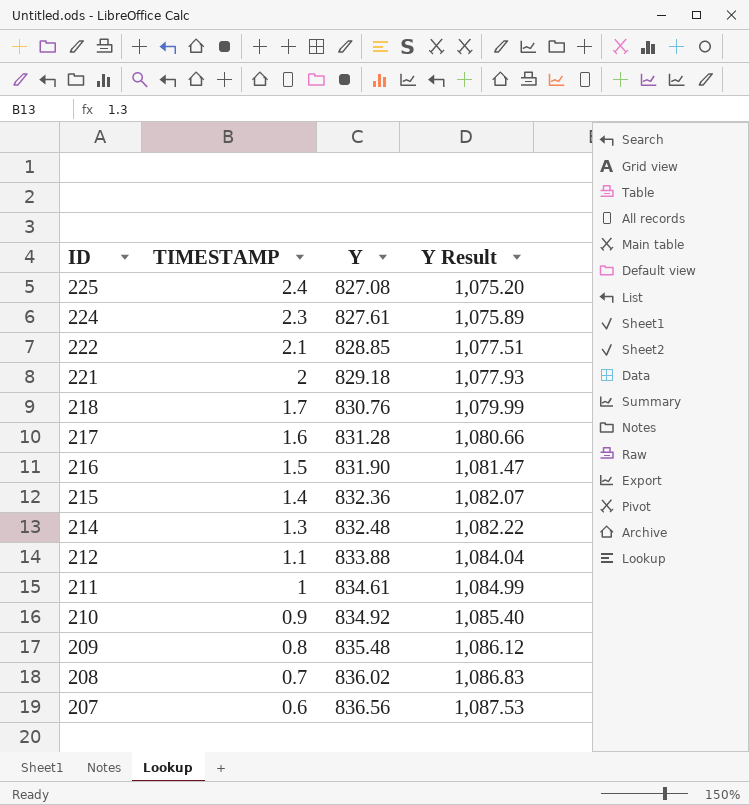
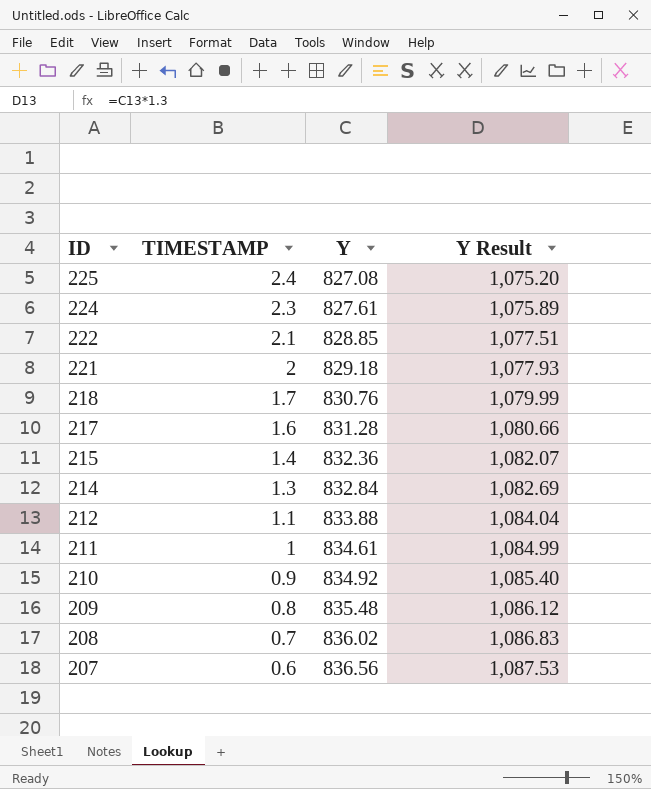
row 216: 1.5 | 831.90 | 1,081.47 -> none
214 | Y: 832.48 -> 832.84
214 | Y Result: 1,082.22 -> 1,082.69

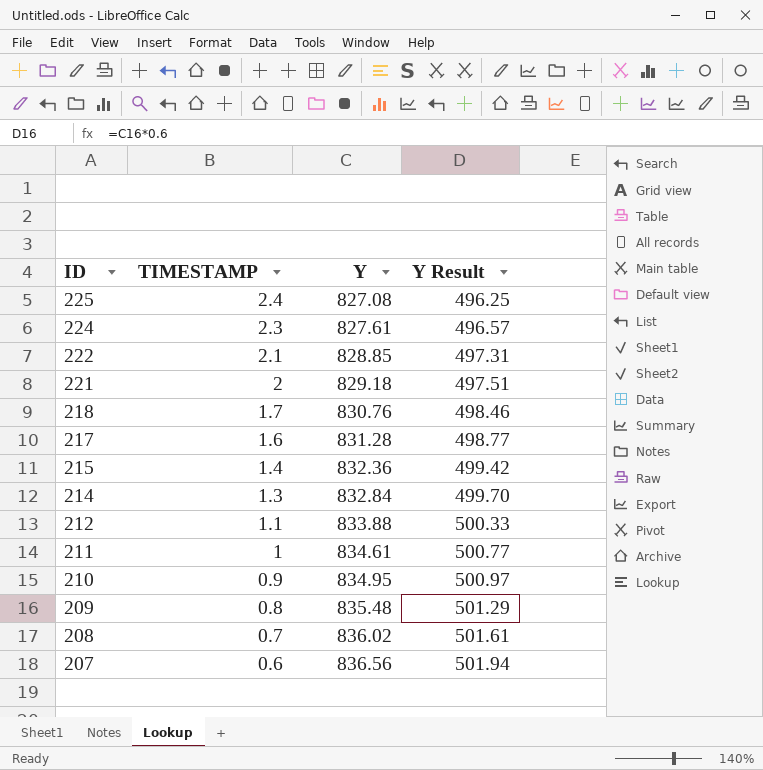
column Y Result | formula: [Y] * 1.3 -> [Y] * 0.6
210 | Y: 834.92 -> 834.95

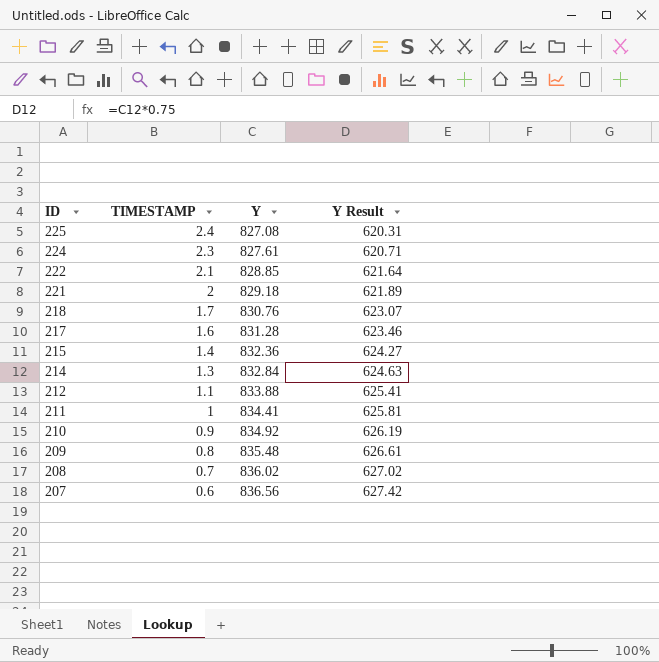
column Y Result | formula: [Y] * 0.6 -> [Y] * 0.75
211 | Y: 834.61 -> 834.41
210 | Y: 834.95 -> 834.92

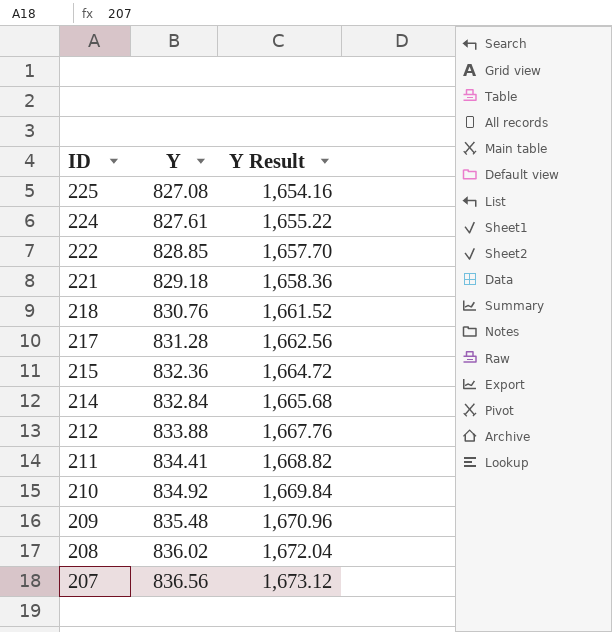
column TIMESTAMP | position: 2 -> none
column Y Result | formula: [Y] * 0.75 -> [Y] * 2

